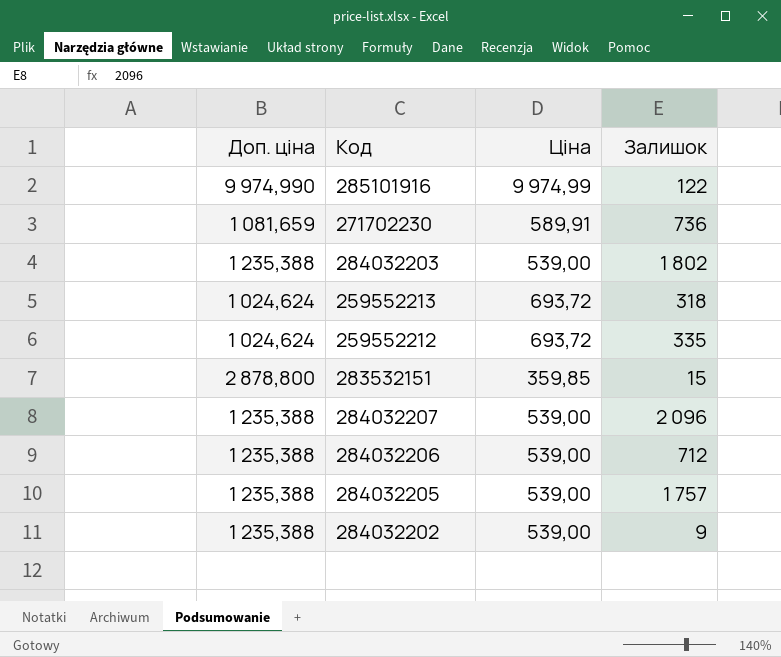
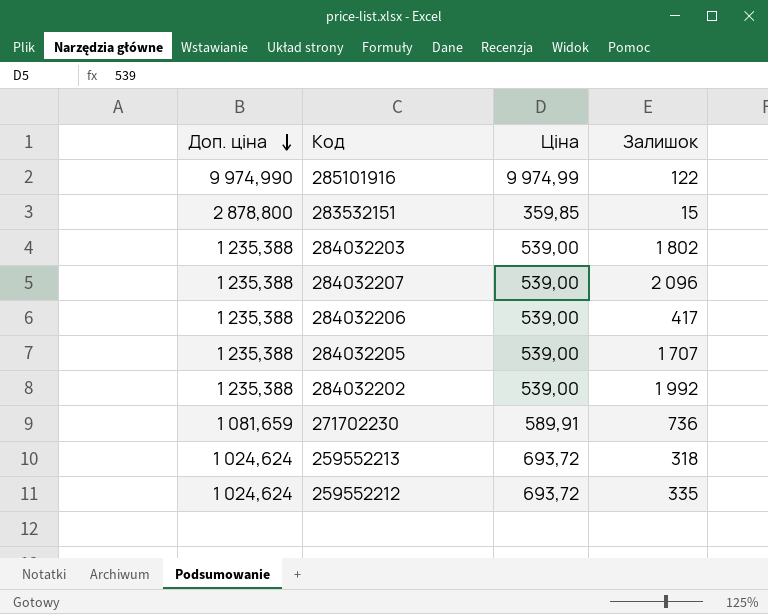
row order: none -> Доп. ціна descending
284032206 | Залишок: 712 -> 417
284032205 | Залишок: 1 757 -> 1 707
284032202 | Залишок: 9 -> 1 992

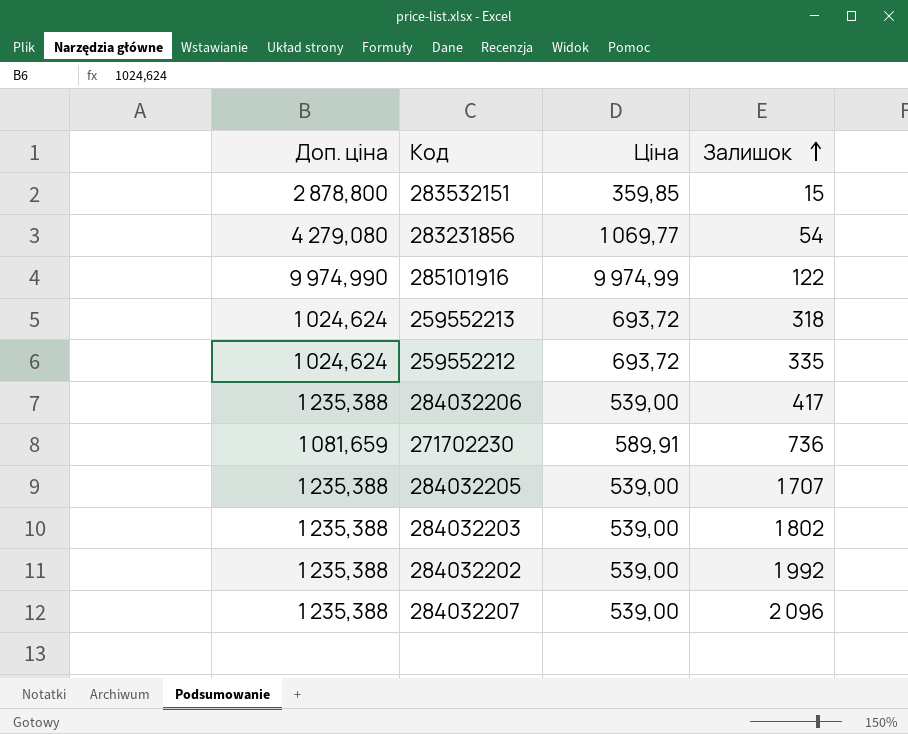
row order: Доп. ціна descending -> Залишок ascending
row 283231856: none -> 4 279,080 | 1 069,77 | 54

